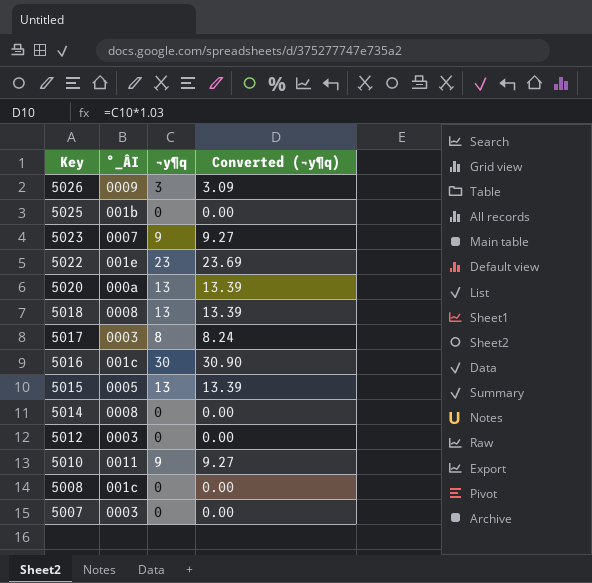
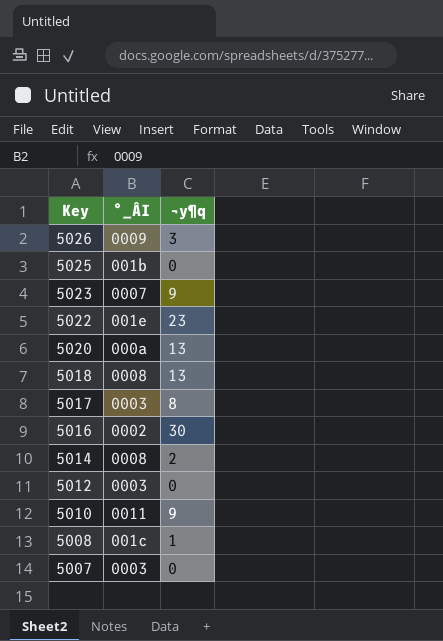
column Converted (¬y¶q) | formula: [¬y¶q] * 1.03 -> none
row 5015: 0005 | 13 | 13.39 -> none
5016 | °_ÂI: 001c -> 0002
5014 | ¬y¶q: 0 -> 2
5008 | ¬y¶q: 0 -> 1

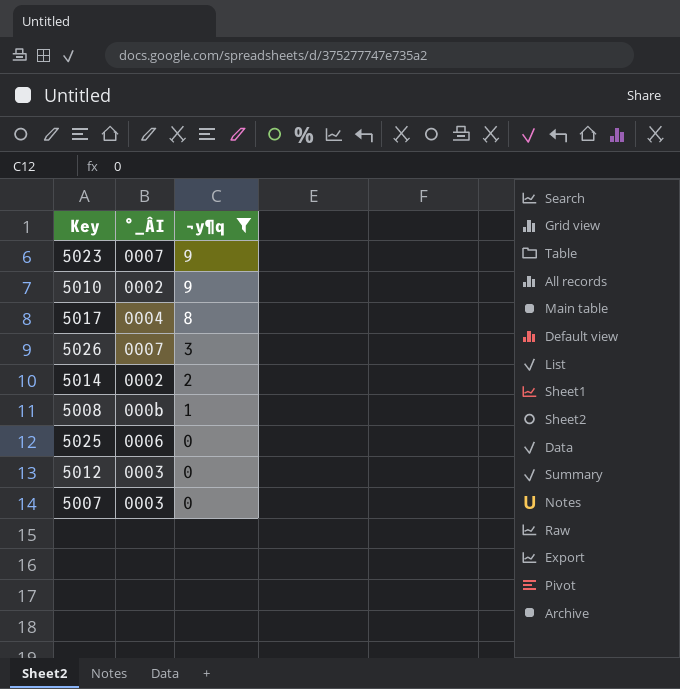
filter: none -> ¬y¶q <= 9
row order: Key descending -> ¬y¶q descending
5010 | °_ÂI: 0011 -> 0002
5017 | °_ÂI: 0003 -> 0004
5026 | °_ÂI: 0009 -> 0007
5014 | °_ÂI: 0008 -> 0002
5008 | °_ÂI: 001c -> 000b
5025 | °_ÂI: 001b -> 0006

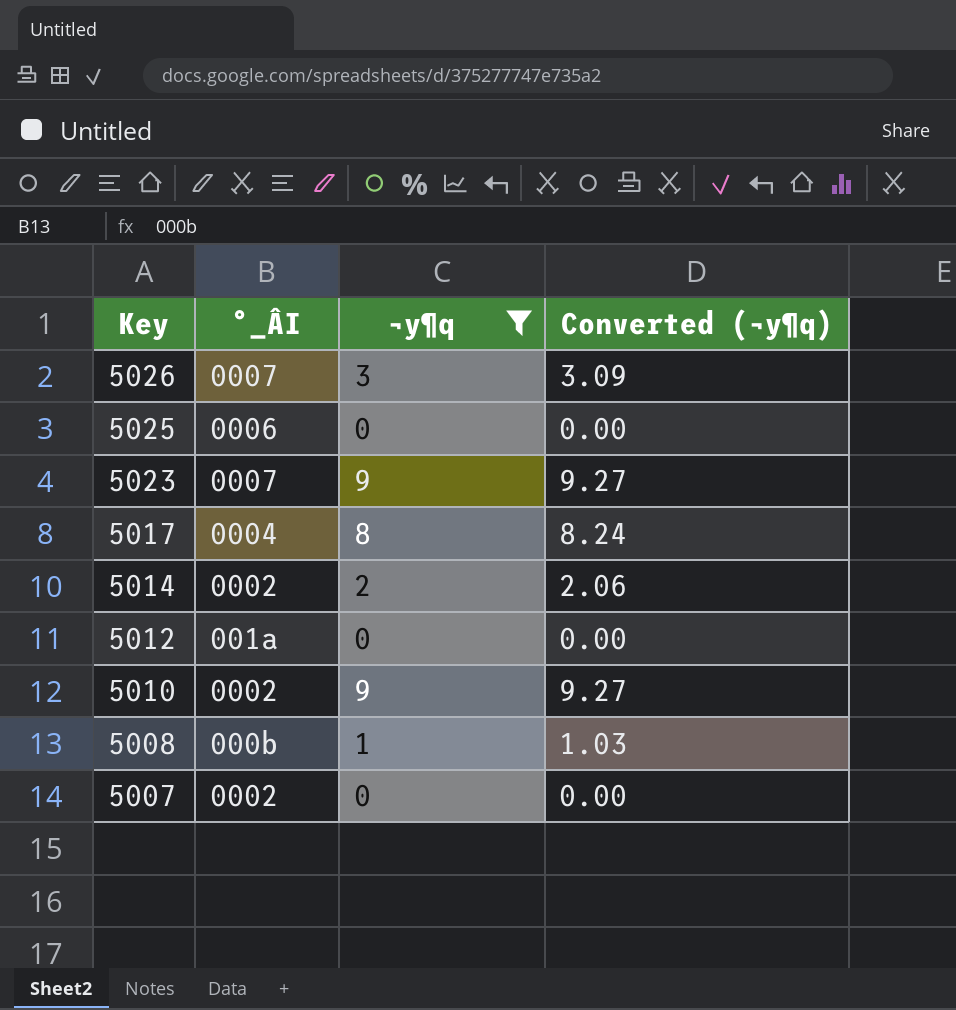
row order: ¬y¶q descending -> Key descending
column Converted (¬y¶q) | formula: none -> [¬y¶q] * 1.03
5012 | °_ÂI: 0003 -> 001a
5007 | °_ÂI: 0003 -> 0002

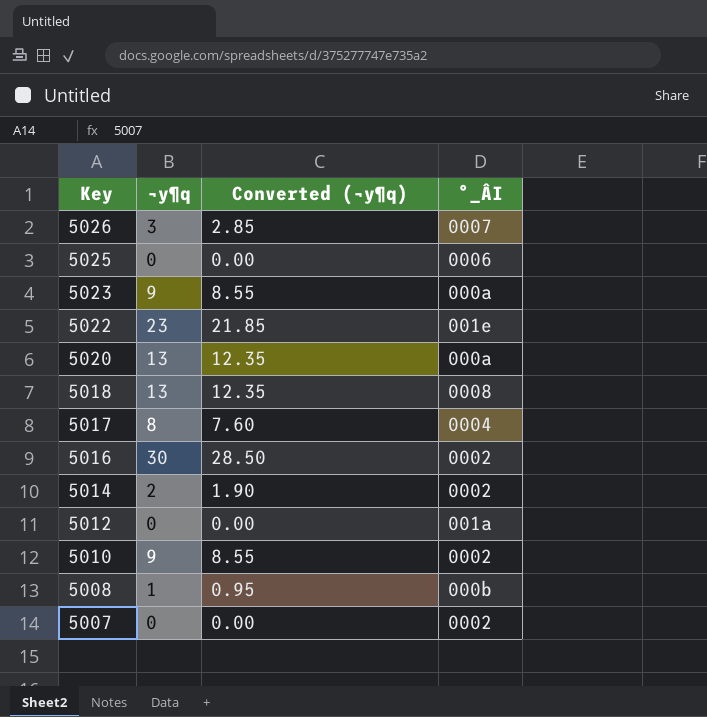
filter: ¬y¶q <= 9 -> none
column Converted (¬y¶q) | formula: [¬y¶q] * 1.03 -> [¬y¶q] * 0.95
column °_ÂI | position: 2 -> 4
5023 | °_ÂI: 0007 -> 000a

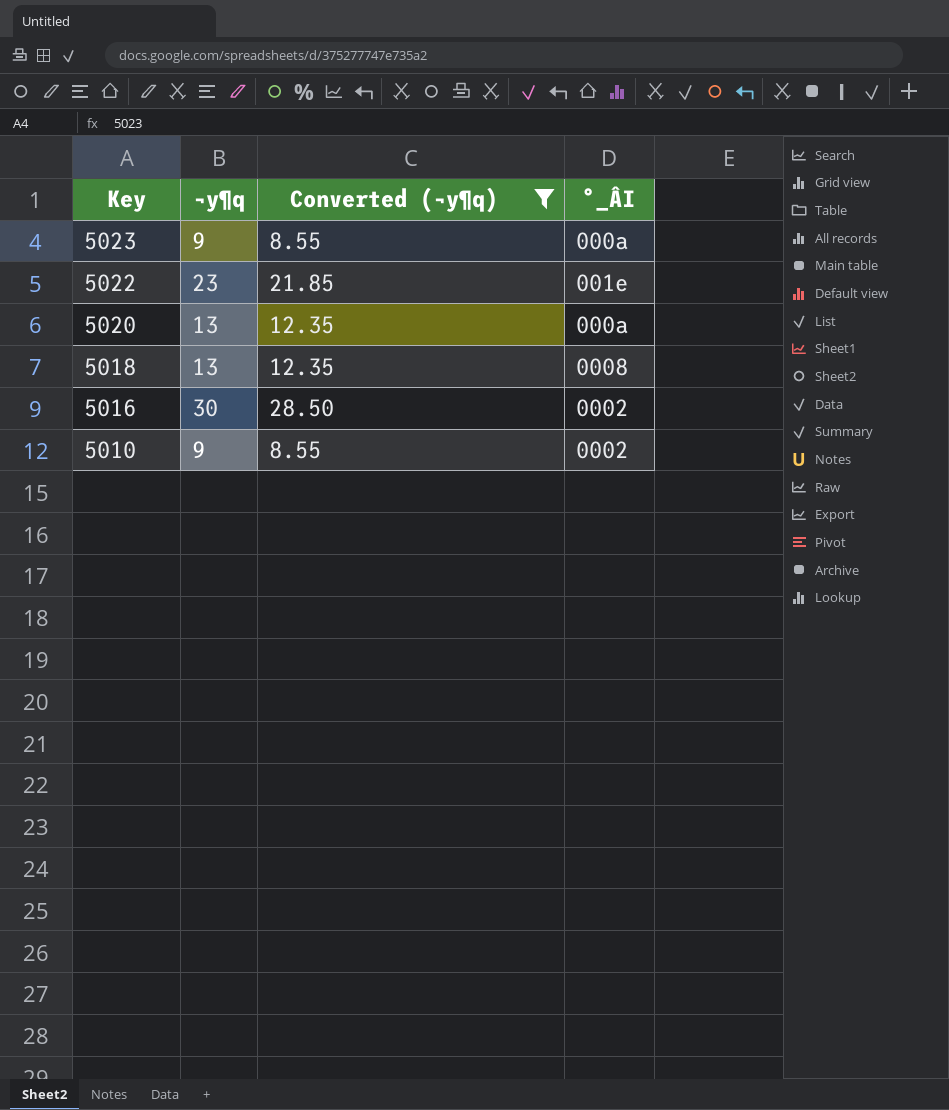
filter: none -> Converted (¬y¶q) >= 8.55

